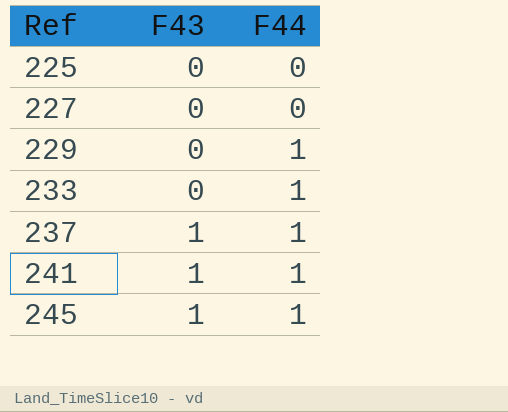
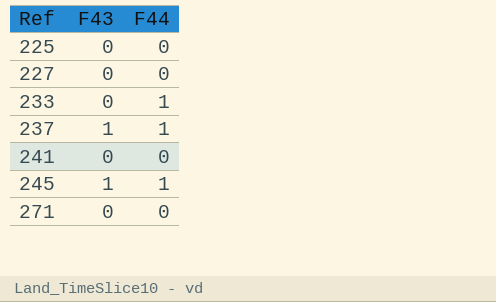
row 229: 0 | 1 -> none
241 | F43: 1 -> 0
241 | F44: 1 -> 0
row 271: none -> 0 | 0

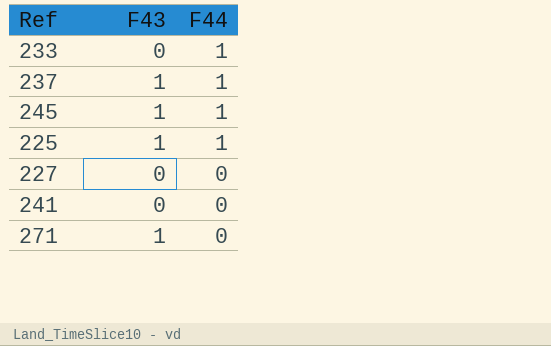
row order: Ref ascending -> F44 descending
225 | F43: 0 -> 1
225 | F44: 0 -> 1
271 | F43: 0 -> 1

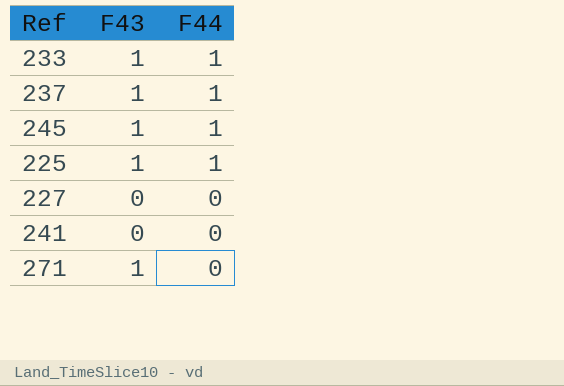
233 | F43: 0 -> 1

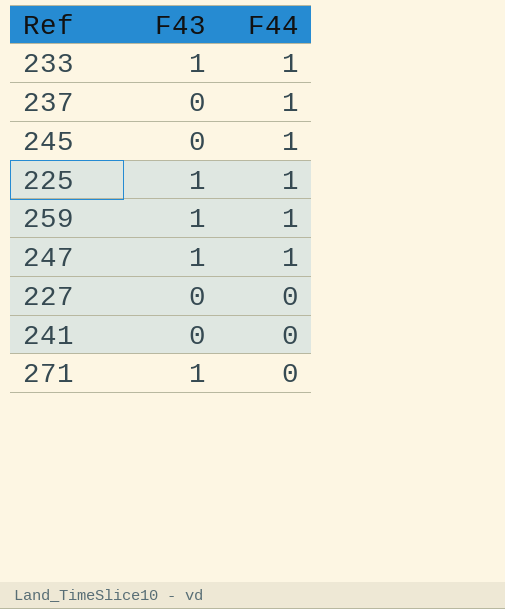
237 | F43: 1 -> 0
245 | F43: 1 -> 0
row 259: none -> 1 | 1
row 247: none -> 1 | 1

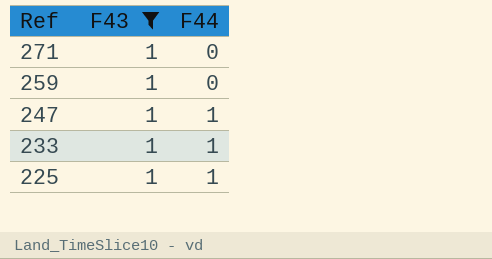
filter: none -> F43 = 1
row order: F44 descending -> Ref descending
259 | F44: 1 -> 0

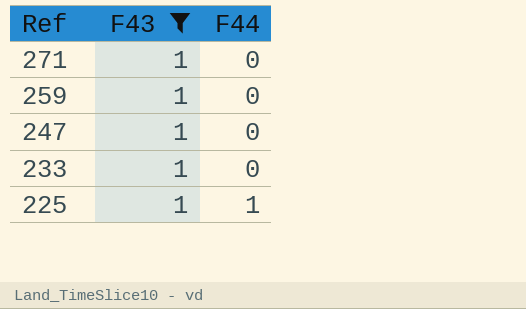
247 | F44: 1 -> 0
233 | F44: 1 -> 0

